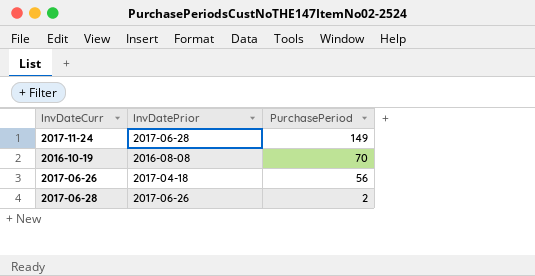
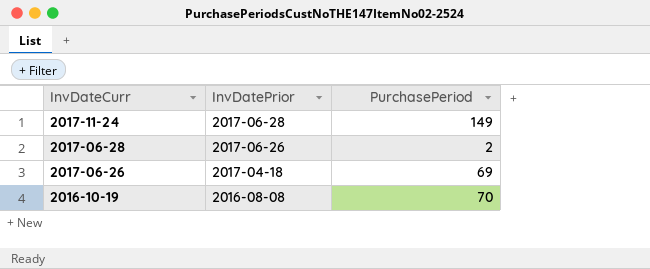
row order: PurchasePeriod descending -> InvDateCurr descending
2017-06-26 | PurchasePeriod: 56 -> 69

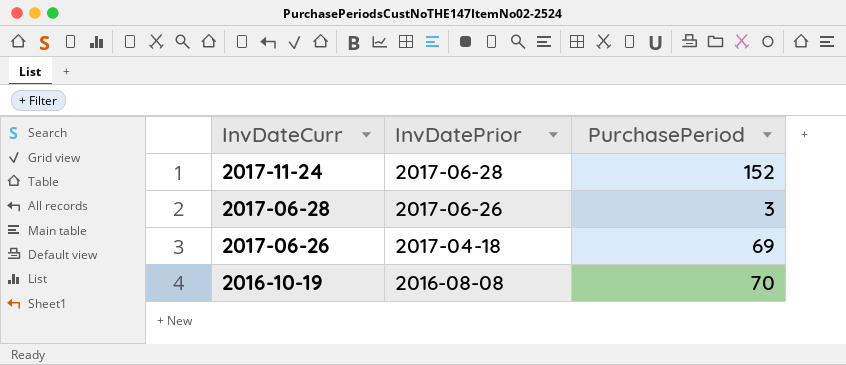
2017-11-24 | PurchasePeriod: 149 -> 152
2017-06-28 | PurchasePeriod: 2 -> 3

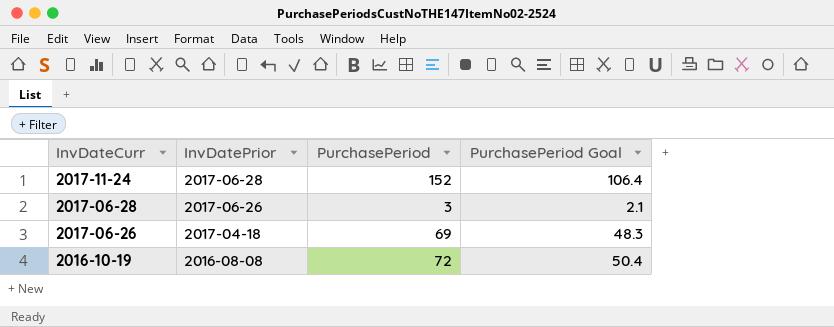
column PurchasePeriod Goal | formula: none -> [PurchasePeriod] * 0.7
2016-10-19 | PurchasePeriod: 70 -> 72

